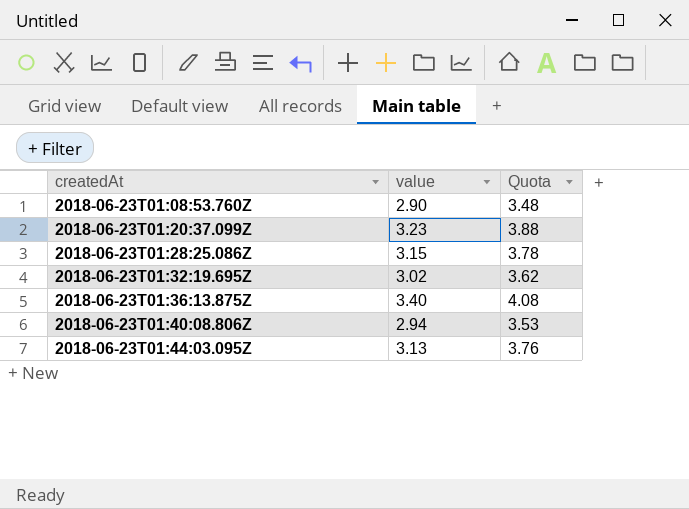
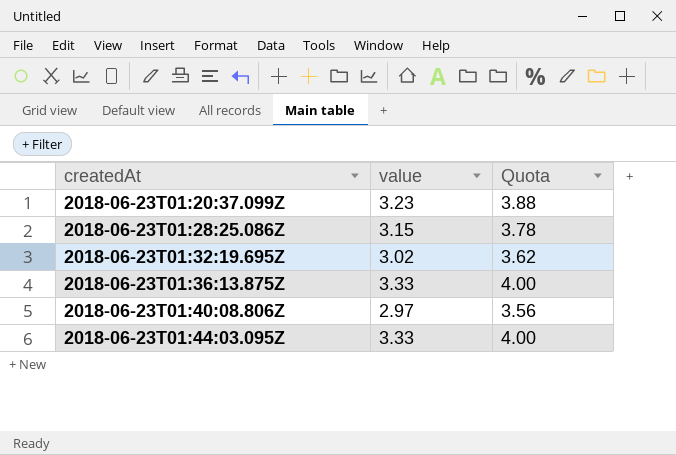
row 2018-06-23T01:08:53.760Z: 2.90 | 3.48 -> none
2018-06-23T01:36:13.875Z | value: 3.40 -> 3.33
2018-06-23T01:36:13.875Z | Quota: 4.08 -> 4.00
2018-06-23T01:40:08.806Z | value: 2.94 -> 2.97
2018-06-23T01:40:08.806Z | Quota: 3.53 -> 3.56
2018-06-23T01:44:03.095Z | value: 3.13 -> 3.33
2018-06-23T01:44:03.095Z | Quota: 3.76 -> 4.00

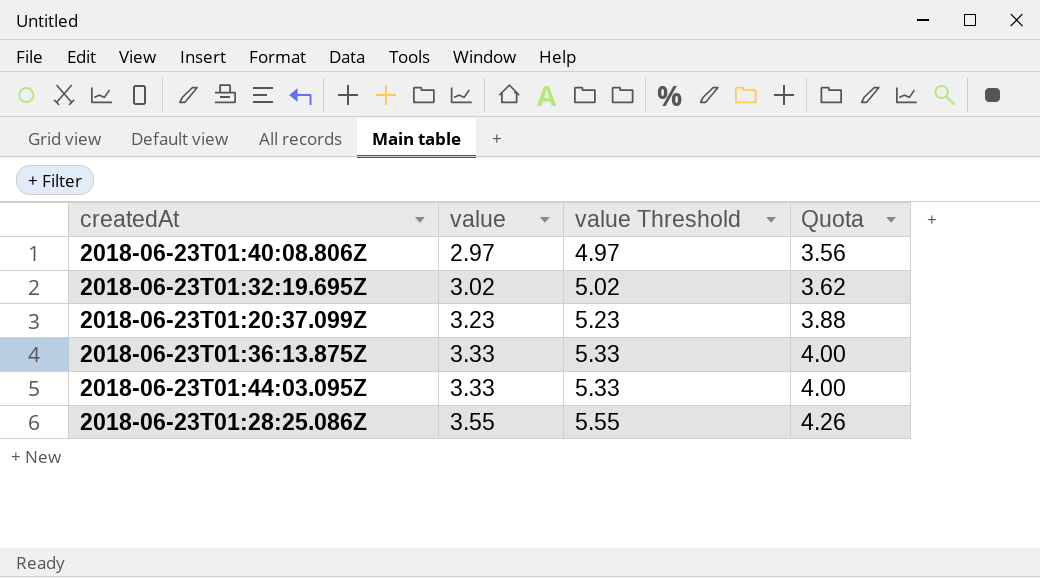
row order: createdAt ascending -> value ascending
column value Threshold | formula: none -> [value] + 2
2018-06-23T01:28:25.086Z | value: 3.15 -> 3.55
2018-06-23T01:28:25.086Z | Quota: 3.78 -> 4.26

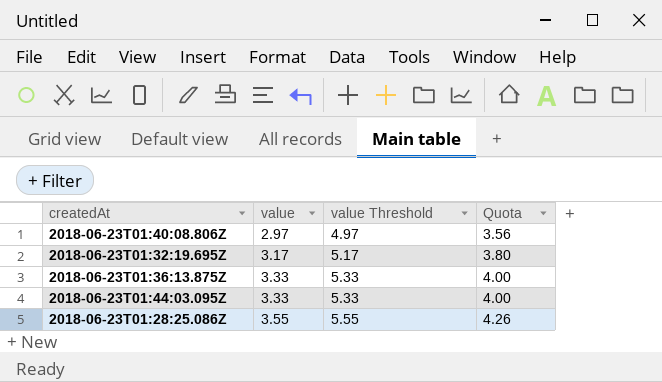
row 2018-06-23T01:20:37.099Z: 3.23 | 5.23 | 3.88 -> none
2018-06-23T01:32:19.695Z | value: 3.02 -> 3.17
2018-06-23T01:32:19.695Z | value Threshold: 5.02 -> 5.17
2018-06-23T01:32:19.695Z | Quota: 3.62 -> 3.80

